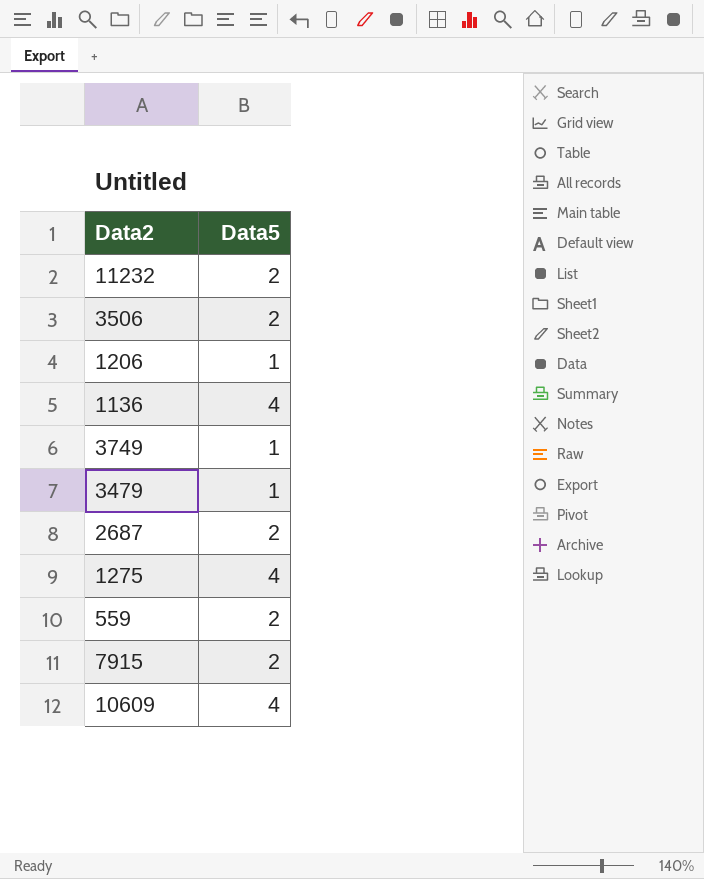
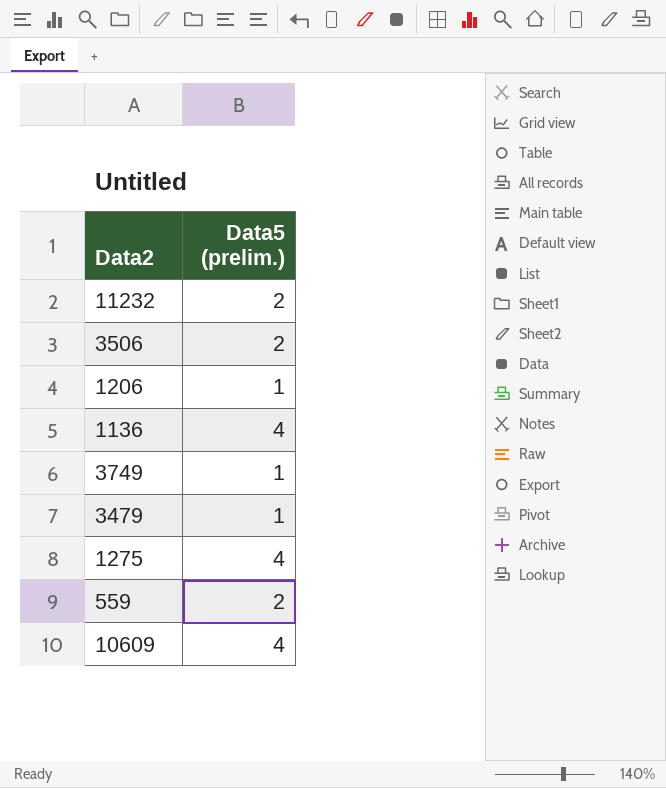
column name: Data5 -> Data5 (prelim.)
row 2687: 2 -> none
row 7915: 2 -> none

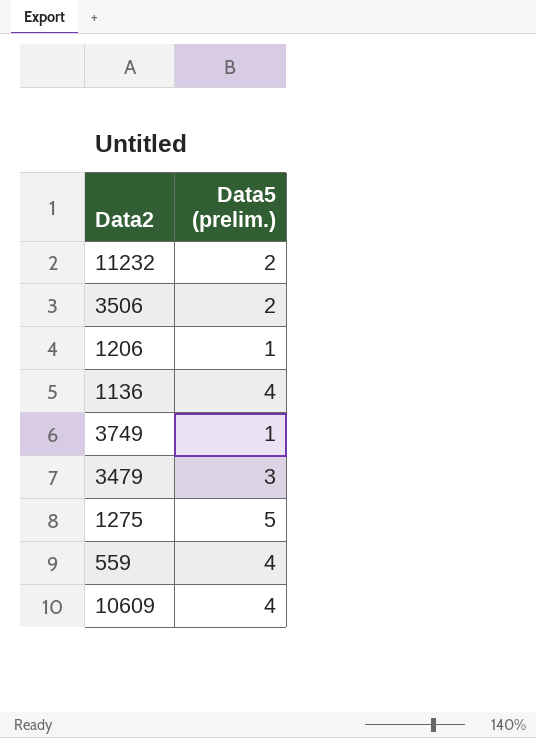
3479 | Data5 (prelim.): 1 -> 3
1275 | Data5 (prelim.): 4 -> 5
559 | Data5 (prelim.): 2 -> 4

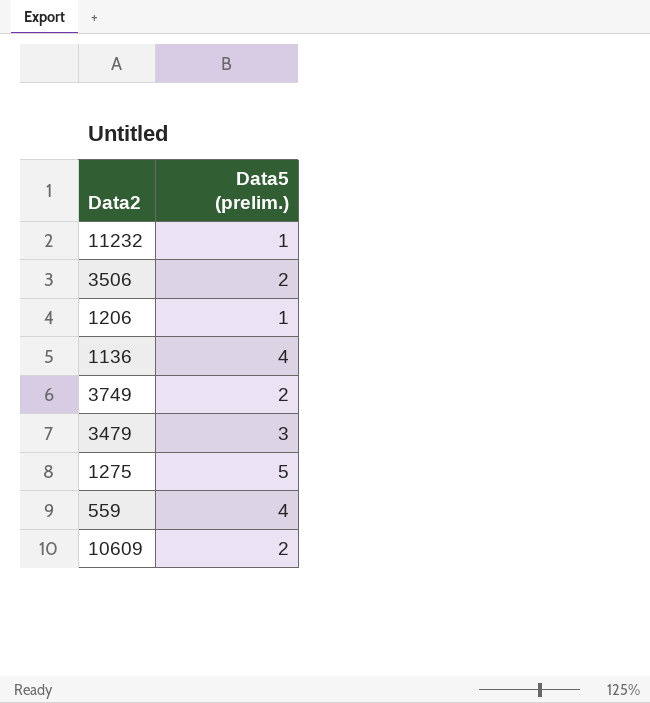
11232 | Data5 (prelim.): 2 -> 1
3749 | Data5 (prelim.): 1 -> 2
10609 | Data5 (prelim.): 4 -> 2

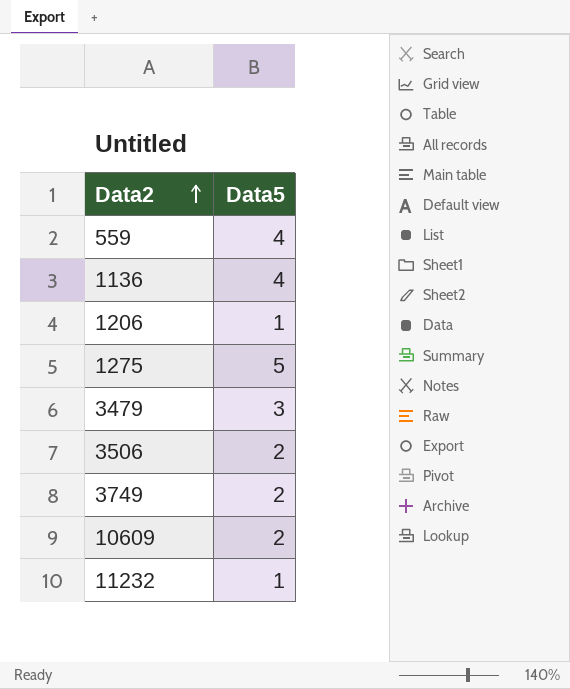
row order: none -> Data2 ascending
column name: Data5 (prelim.) -> Data5

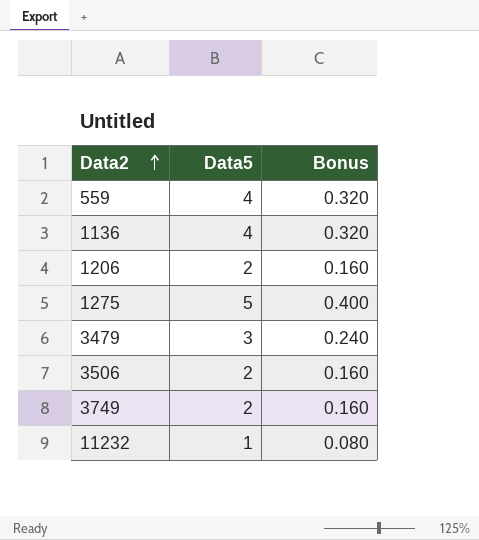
column Bonus | formula: none -> [Data5] * 0.08
row 10609: 2 -> none
1206 | Data5: 1 -> 2

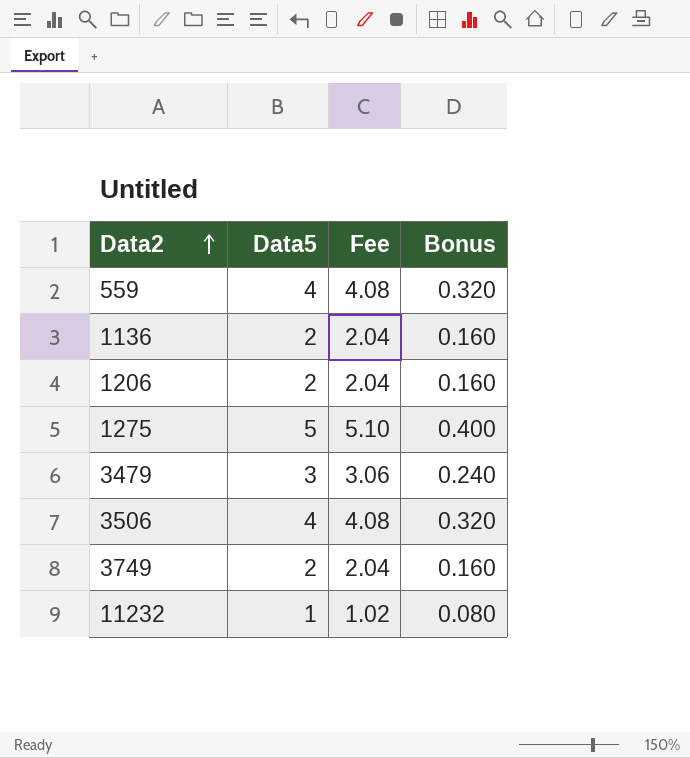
column Fee | formula: none -> [Data5] * 1.02
1136 | Data5: 4 -> 2
1136 | Bonus: 0.320 -> 0.160
3506 | Data5: 2 -> 4
3506 | Bonus: 0.160 -> 0.320

